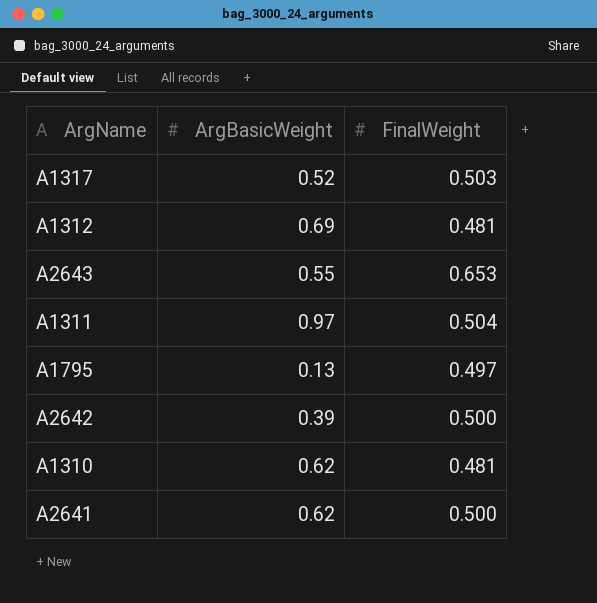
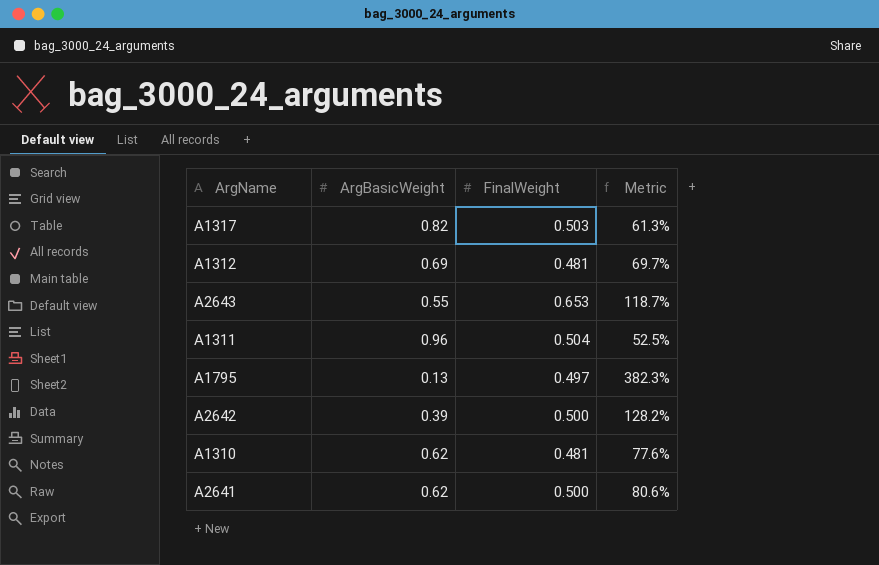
column Metric | formula: none -> [FinalWeight] / [ArgBasicWeight]
A1317 | ArgBasicWeight: 0.52 -> 0.82
A1311 | ArgBasicWeight: 0.97 -> 0.96

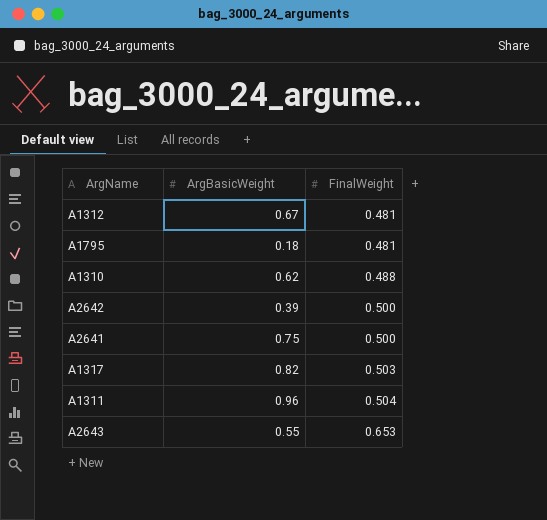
row order: none -> FinalWeight ascending
column Metric | formula: [FinalWeight] / [ArgBasicWeight] -> none
A1312 | ArgBasicWeight: 0.69 -> 0.67
A1795 | ArgBasicWeight: 0.13 -> 0.18
A1795 | FinalWeight: 0.497 -> 0.481
A1310 | FinalWeight: 0.481 -> 0.488
A2641 | ArgBasicWeight: 0.62 -> 0.75

